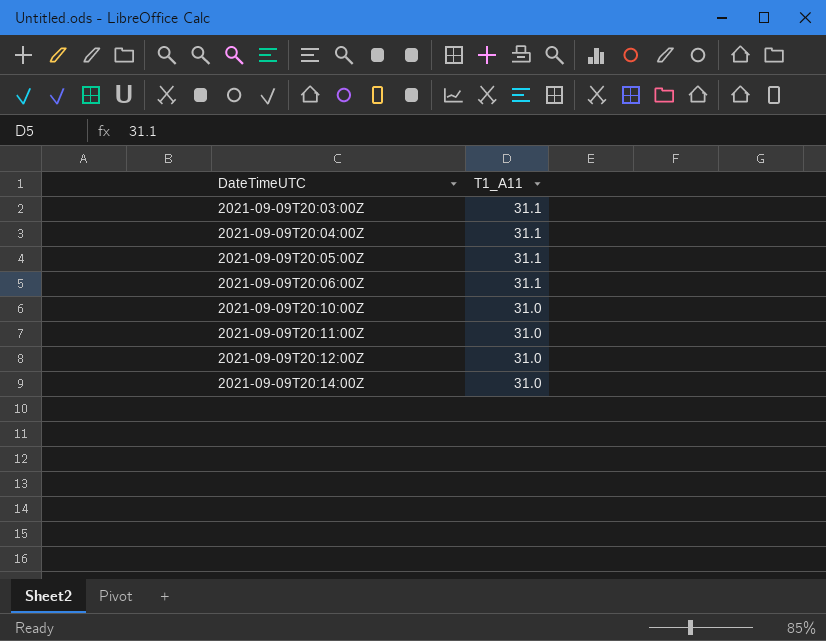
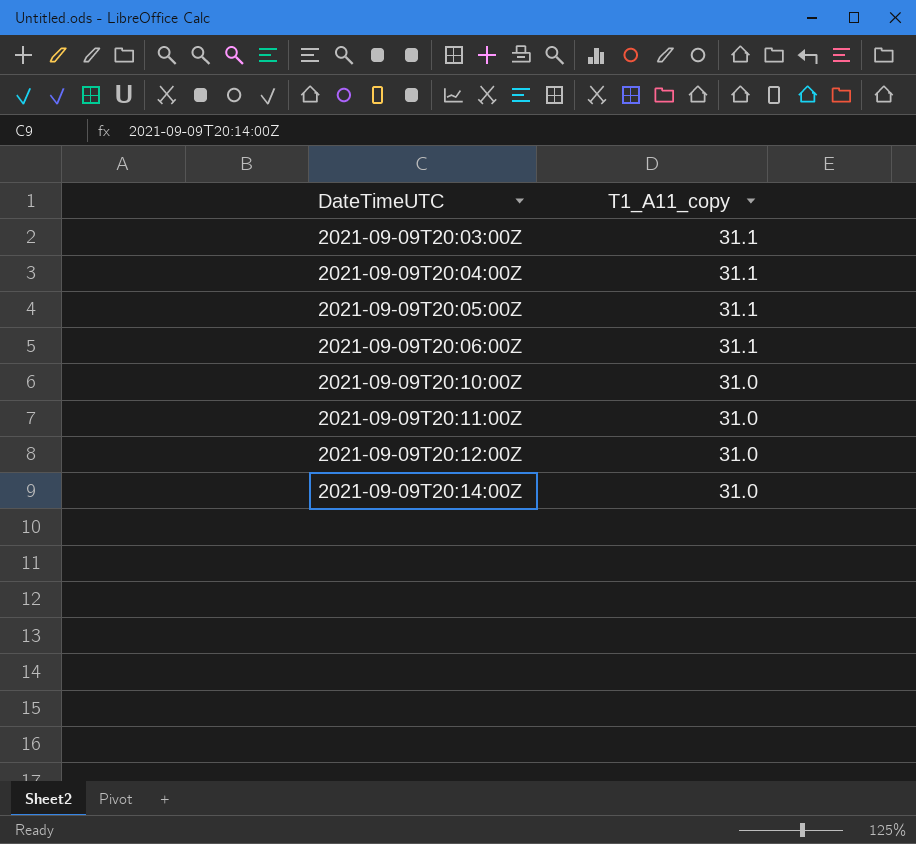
column name: T1_A11 -> T1_A11_copy

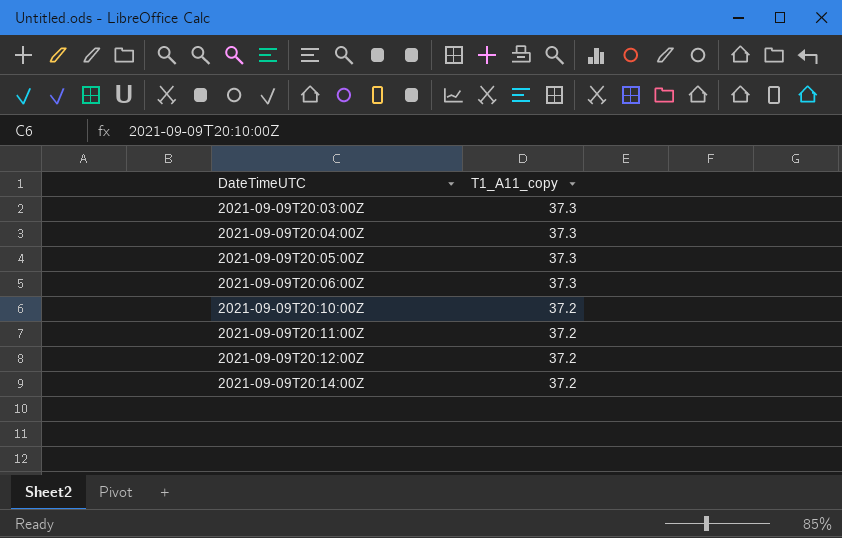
2021-09-09T20:03:00Z | T1_A11_copy: 31.1 -> 37.3
2021-09-09T20:04:00Z | T1_A11_copy: 31.1 -> 37.3
2021-09-09T20:05:00Z | T1_A11_copy: 31.1 -> 37.3
2021-09-09T20:06:00Z | T1_A11_copy: 31.1 -> 37.3
2021-09-09T20:10:00Z | T1_A11_copy: 31.0 -> 37.2
2021-09-09T20:11:00Z | T1_A11_copy: 31.0 -> 37.2
2021-09-09T20:12:00Z | T1_A11_copy: 31.0 -> 37.2
2021-09-09T20:14:00Z | T1_A11_copy: 31.0 -> 37.2

